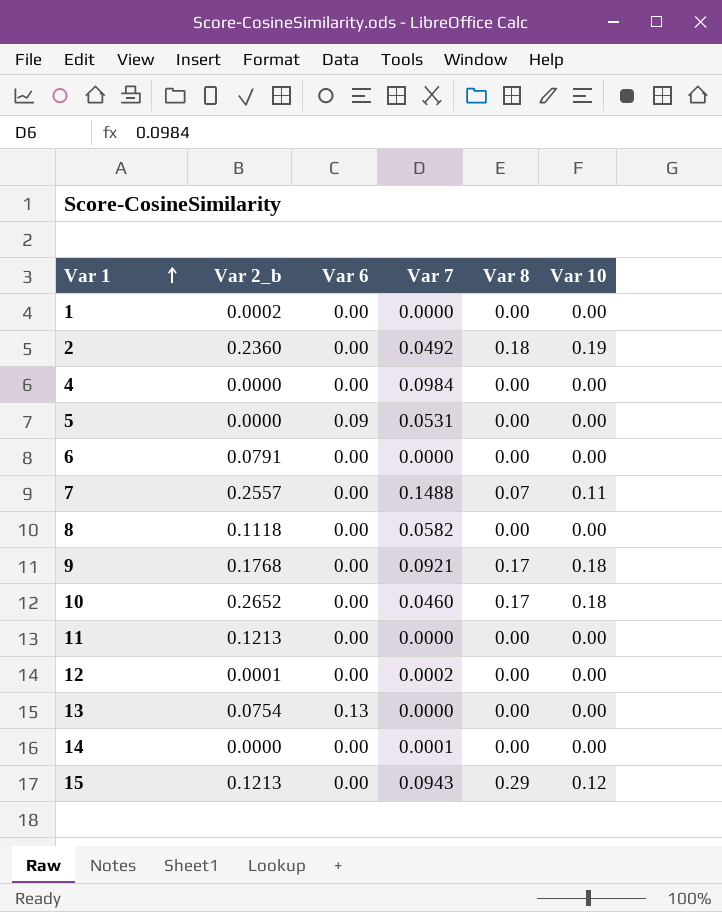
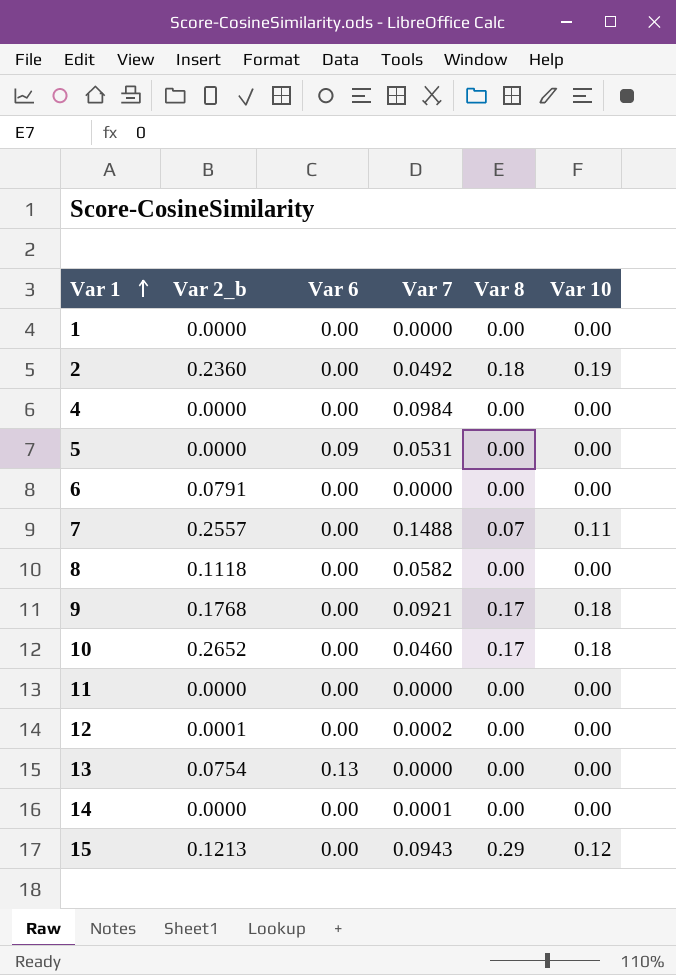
1 | Var 2_b: 0.0002 -> 0.0000
11 | Var 2_b: 0.1213 -> 0.0000

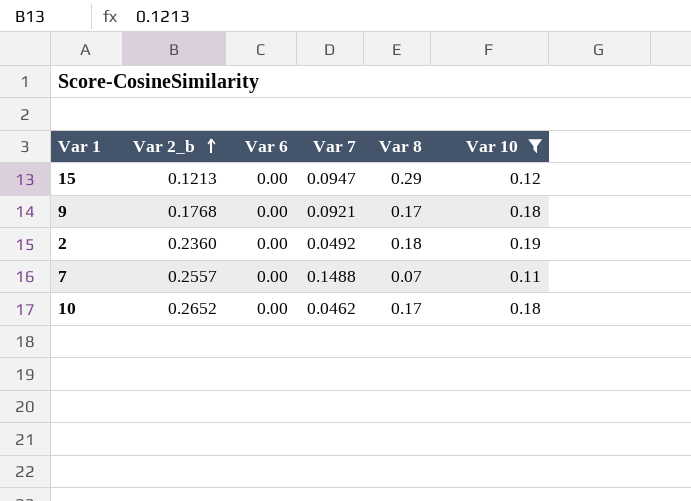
filter: none -> Var 10 != 0.00
row order: Var 1 ascending -> Var 2_b ascending
15 | Var 7: 0.0943 -> 0.0947
10 | Var 7: 0.0460 -> 0.0462

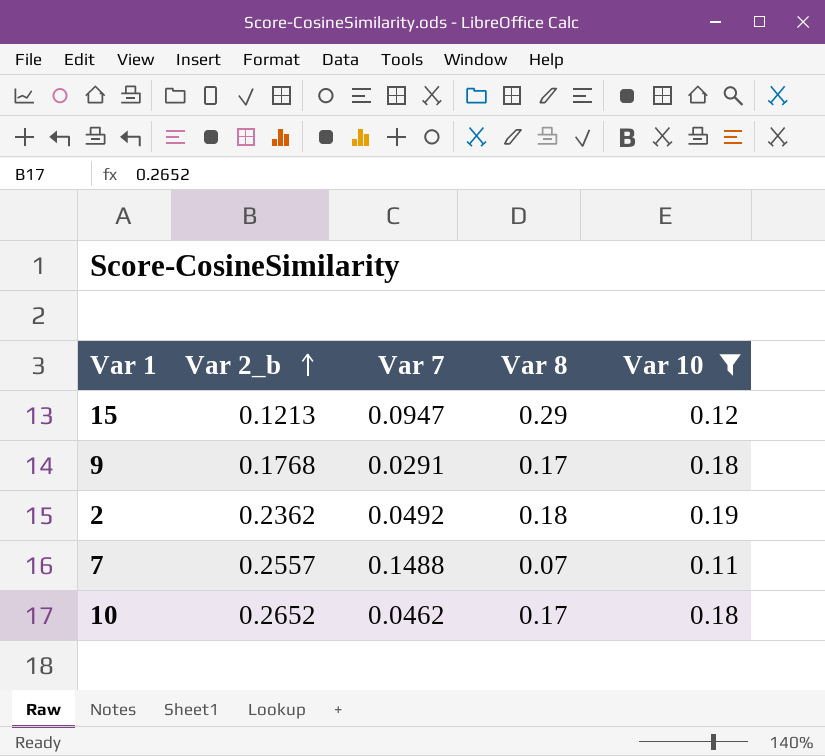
column Var 6 | position: 3 -> none
9 | Var 7: 0.0921 -> 0.0291
2 | Var 2_b: 0.2360 -> 0.2362

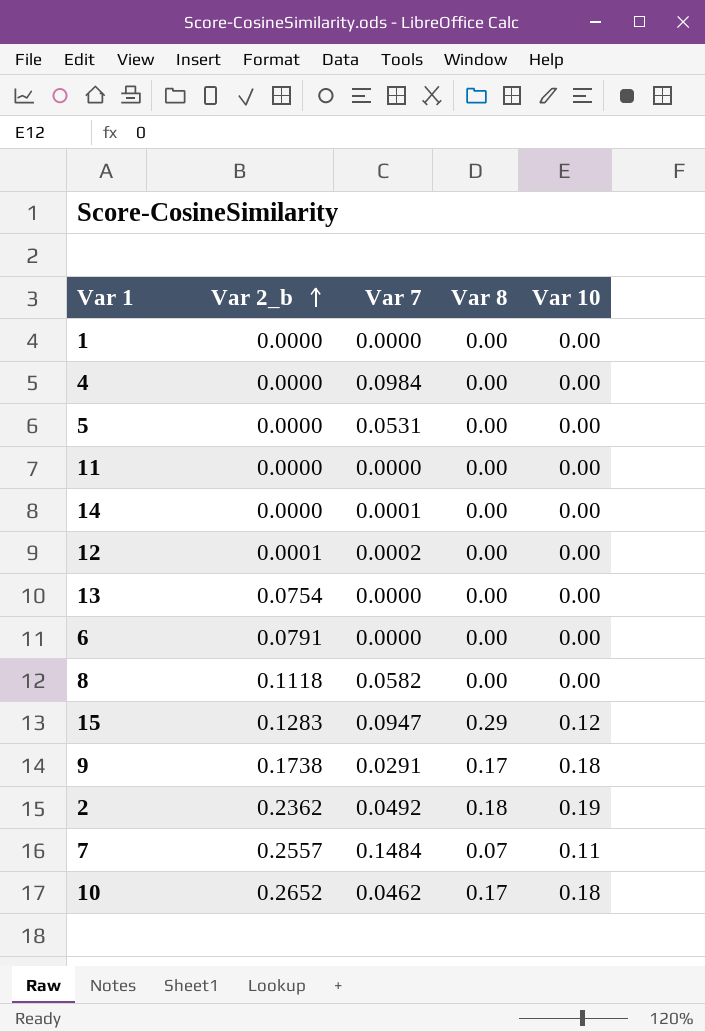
filter: Var 10 != 0.00 -> none
15 | Var 2_b: 0.1213 -> 0.1283
9 | Var 2_b: 0.1768 -> 0.1738
7 | Var 7: 0.1488 -> 0.1484

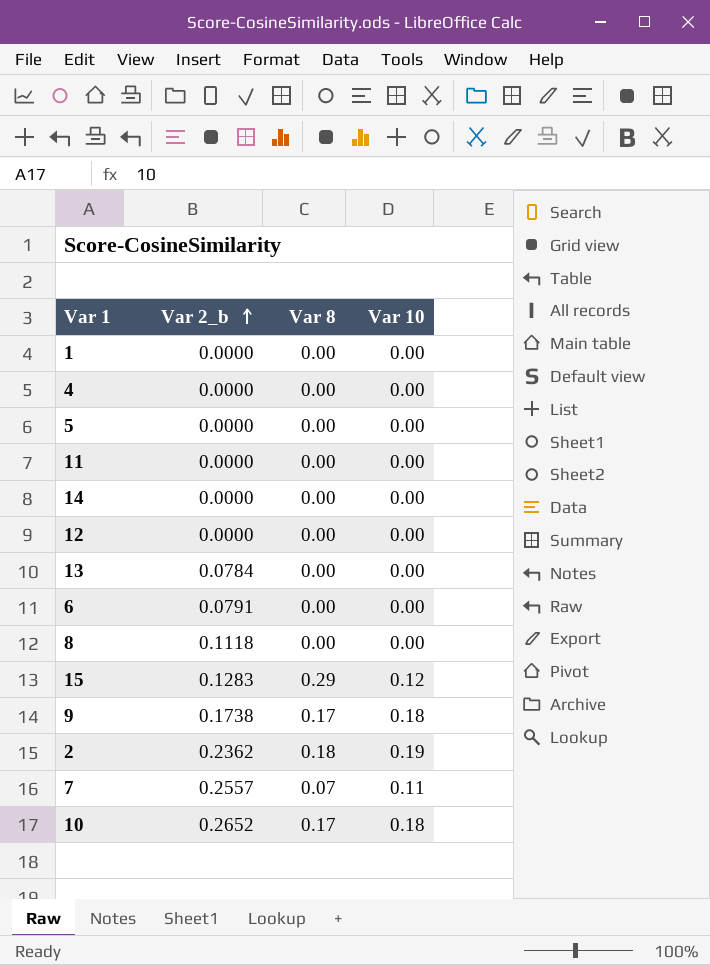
column Var 7 | position: 3 -> none
12 | Var 2_b: 0.0001 -> 0.0000
13 | Var 2_b: 0.0754 -> 0.0784

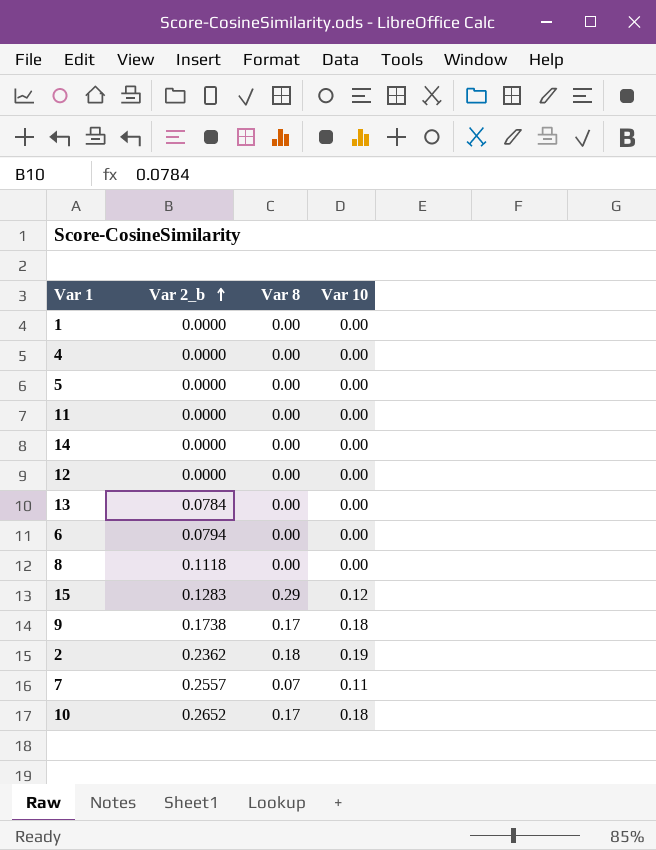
6 | Var 2_b: 0.0791 -> 0.0794

